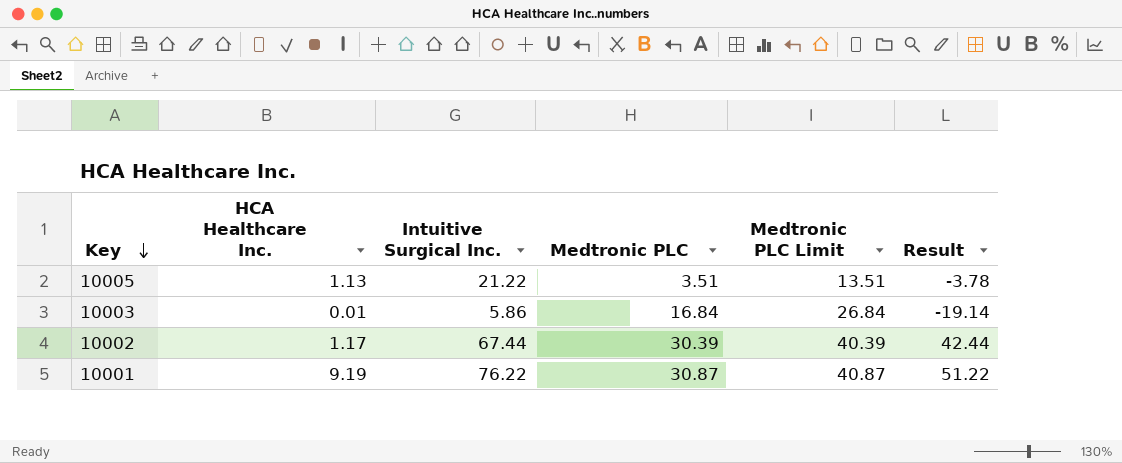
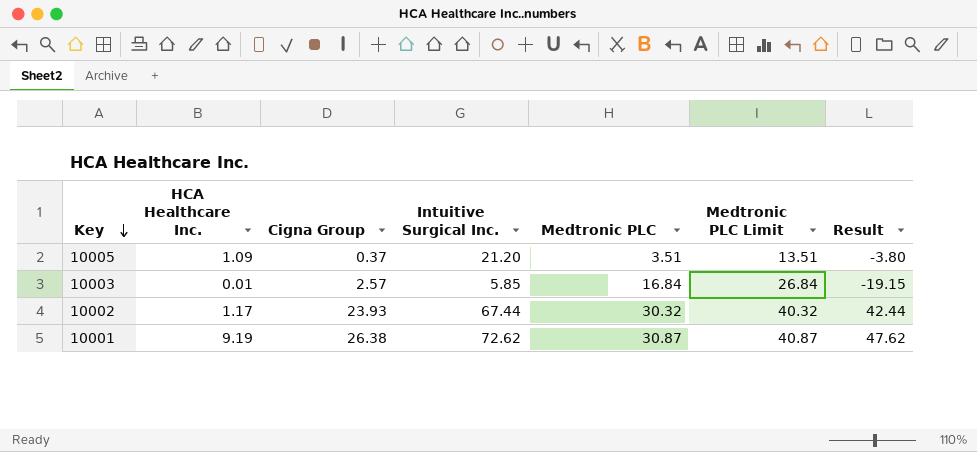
column Cigna Group | position: none -> 3
10005 | HCA Healthcare Inc.: 1.13 -> 1.09
10005 | Intuitive Surgical Inc.: 21.22 -> 21.20
10005 | Result: -3.78 -> -3.80
10003 | Intuitive Surgical Inc.: 5.86 -> 5.85
10003 | Result: -19.14 -> -19.15
10002 | Medtronic PLC: 30.39 -> 30.32
10002 | Medtronic PLC Limit: 40.39 -> 40.32
10001 | Intuitive Surgical Inc.: 76.22 -> 72.62
10001 | Result: 51.22 -> 47.62

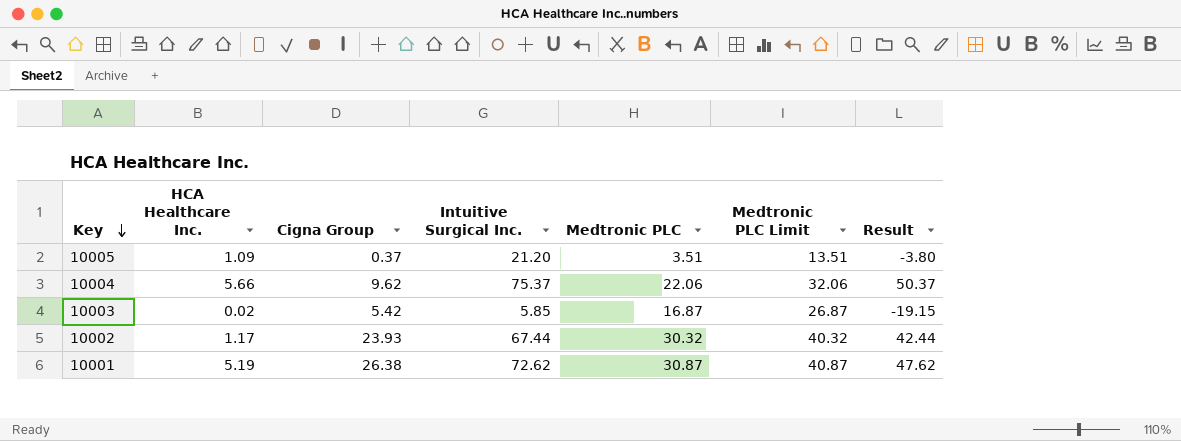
row 10004: none -> 5.66 | 9.62 | 75.37 | 22.06 | 32.06 | 50.37
10003 | HCA Healthcare Inc.: 0.01 -> 0.02
10003 | Cigna Group: 2.57 -> 5.42
10003 | Medtronic PLC: 16.84 -> 16.87
10003 | Medtronic PLC Limit: 26.84 -> 26.87
10001 | HCA Healthcare Inc.: 9.19 -> 5.19

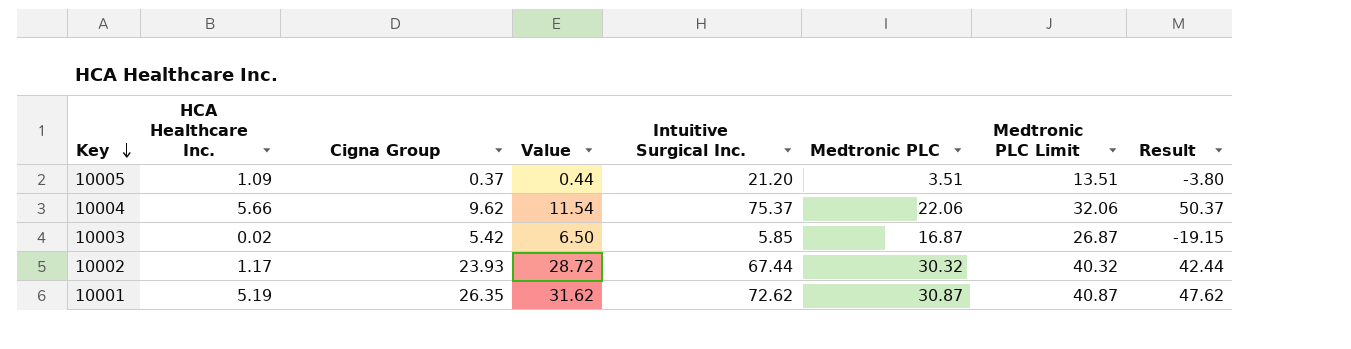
column Value | formula: none -> [Cigna Group] * 1.2
10001 | Cigna Group: 26.38 -> 26.35

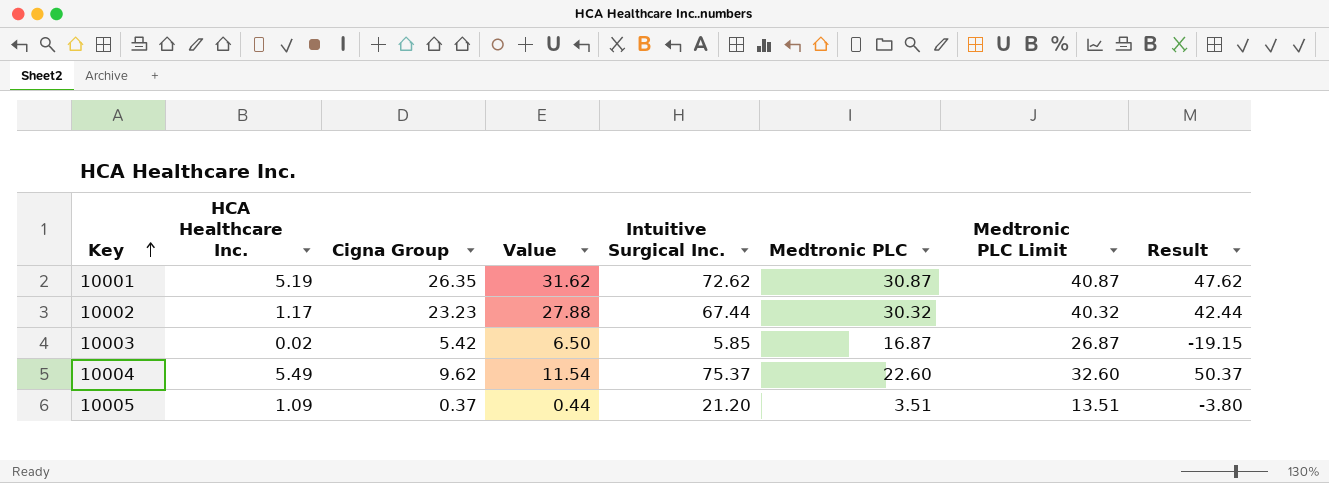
row order: Key descending -> Key ascending
10002 | Cigna Group: 23.93 -> 23.23
10002 | Value: 28.72 -> 27.88
10004 | HCA Healthcare Inc.: 5.66 -> 5.49
10004 | Medtronic PLC: 22.06 -> 22.60
10004 | Medtronic PLC Limit: 32.06 -> 32.60

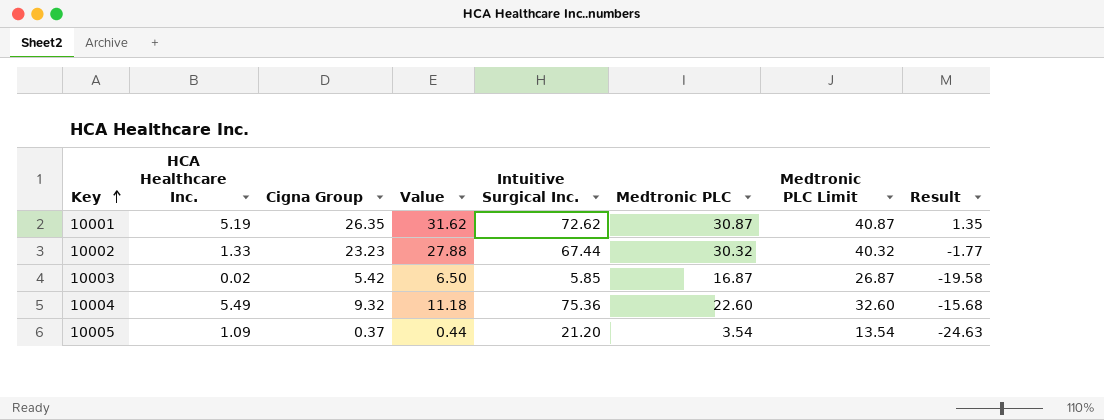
column Result | formula: [Intuitive Surgical Inc.] - 25 -> [Cigna Group] - 25
10002 | HCA Healthcare Inc.: 1.17 -> 1.33
10004 | Cigna Group: 9.62 -> 9.32
10004 | Value: 11.54 -> 11.18
10004 | Intuitive Surgical Inc.: 75.37 -> 75.36
10005 | Medtronic PLC: 3.51 -> 3.54
10005 | Medtronic PLC Limit: 13.51 -> 13.54

